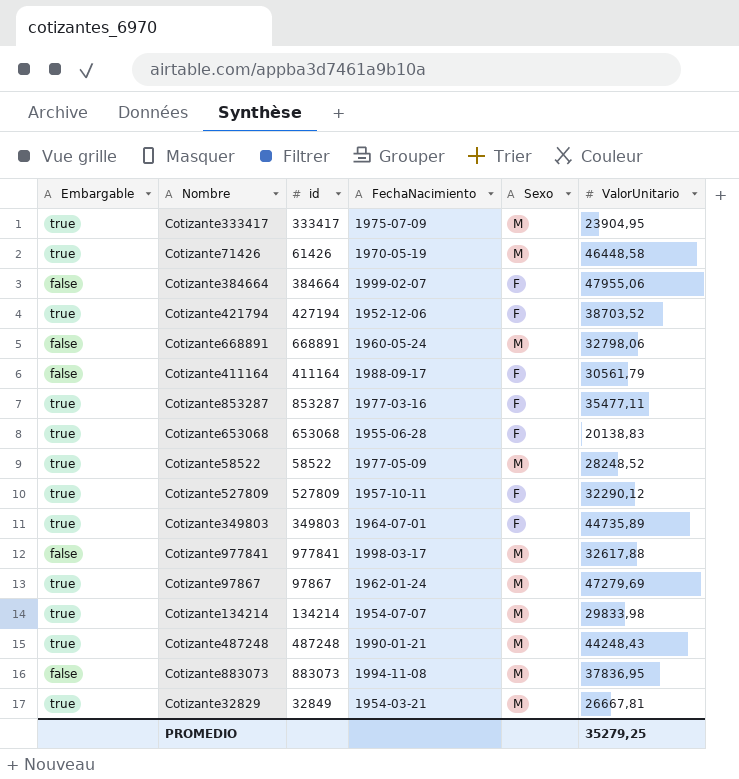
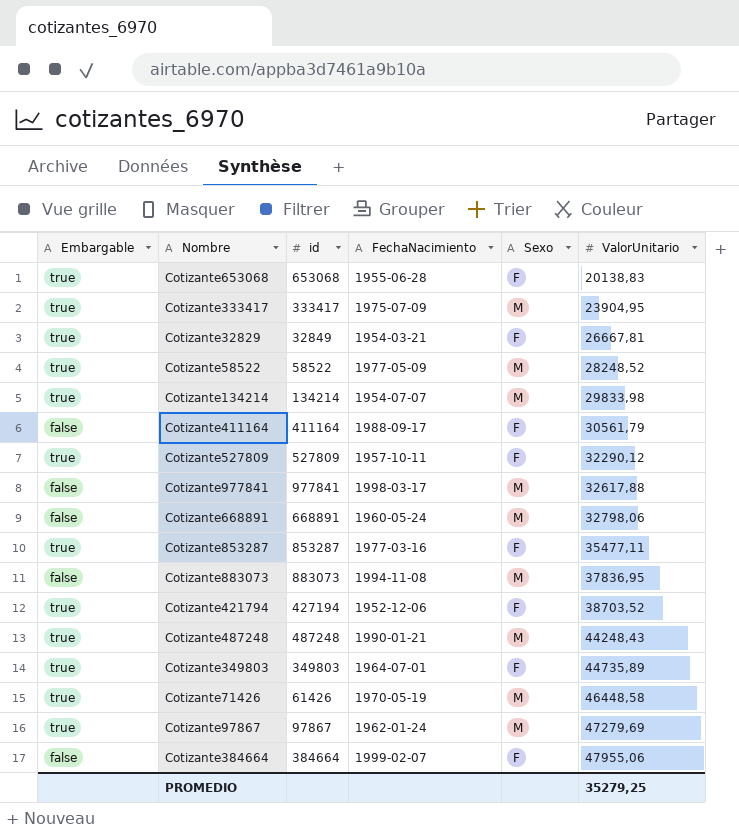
row order: none -> ValorUnitario ascending
Cotizante32829 | Sexo: M -> F

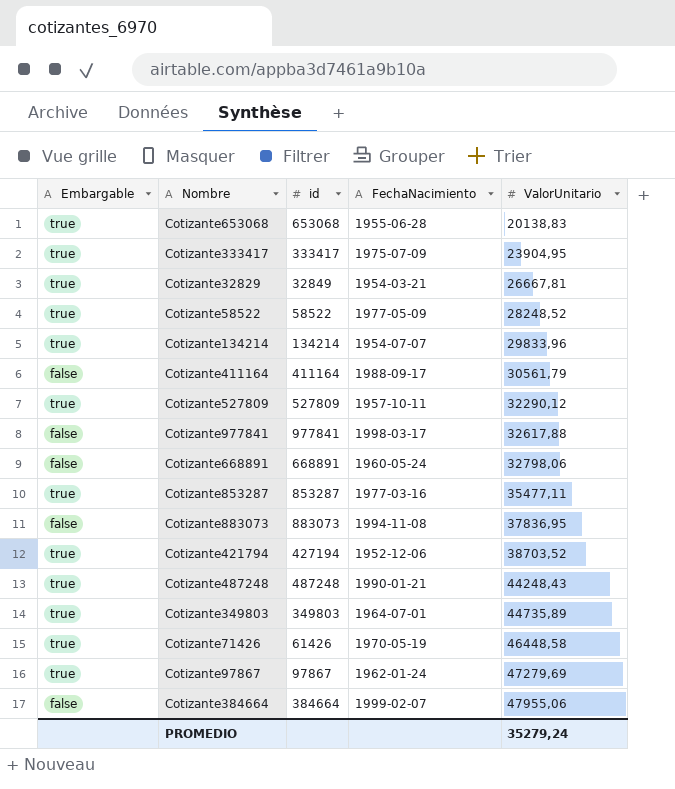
column Sexo | position: 5 -> none
Cotizante134214 | ValorUnitario: 29833,98 -> 29833,96
PROMEDIO | ValorUnitario: 35279,25 -> 35279,24

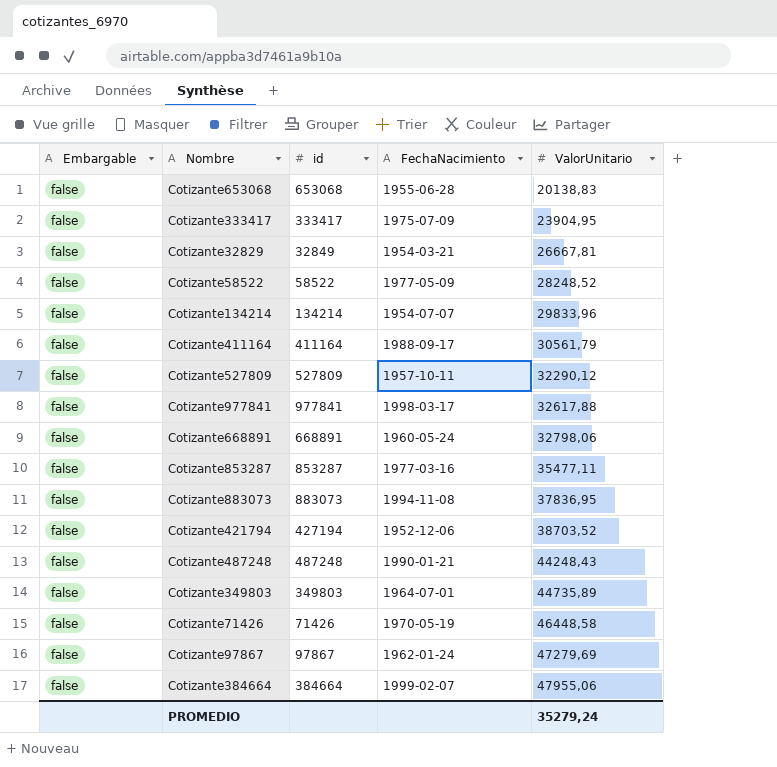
Cotizante653068 | Embargable: true -> false
Cotizante333417 | Embargable: true -> false
Cotizante32829 | Embargable: true -> false
Cotizante58522 | Embargable: true -> false
Cotizante134214 | Embargable: true -> false
Cotizante527809 | Embargable: true -> false
Cotizante853287 | Embargable: true -> false
Cotizante421794 | Embargable: true -> false
Cotizante487248 | Embargable: true -> false
Cotizante349803 | Embargable: true -> false
Cotizante71426 | Embargable: true -> false
Cotizante71426 | id: 61426 -> 71426
Cotizante97867 | Embargable: true -> false

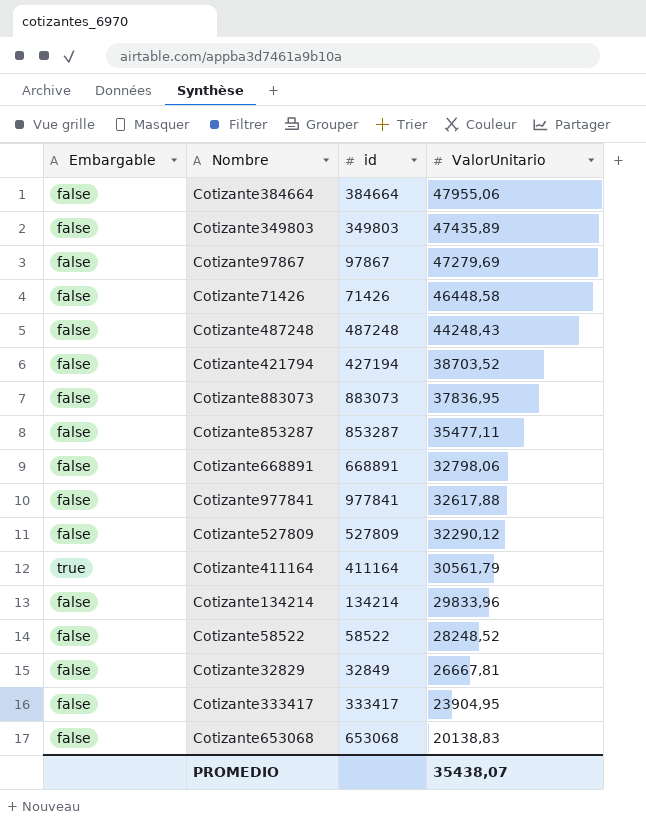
row order: ValorUnitario ascending -> ValorUnitario descending
column FechaNacimiento | position: 4 -> none
Cotizante349803 | ValorUnitario: 44735,89 -> 47435,89
Cotizante411164 | Embargable: false -> true
PROMEDIO | ValorUnitario: 35279,24 -> 35438,07

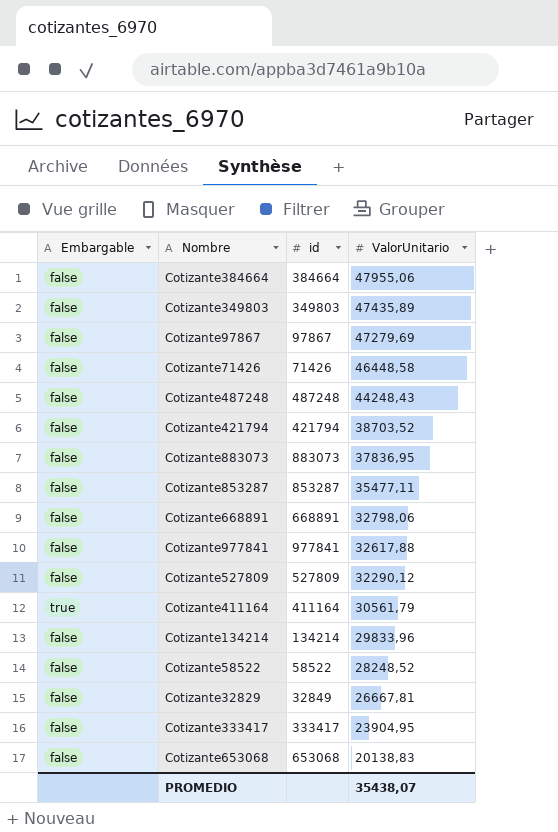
Cotizante421794 | id: 427194 -> 421794

